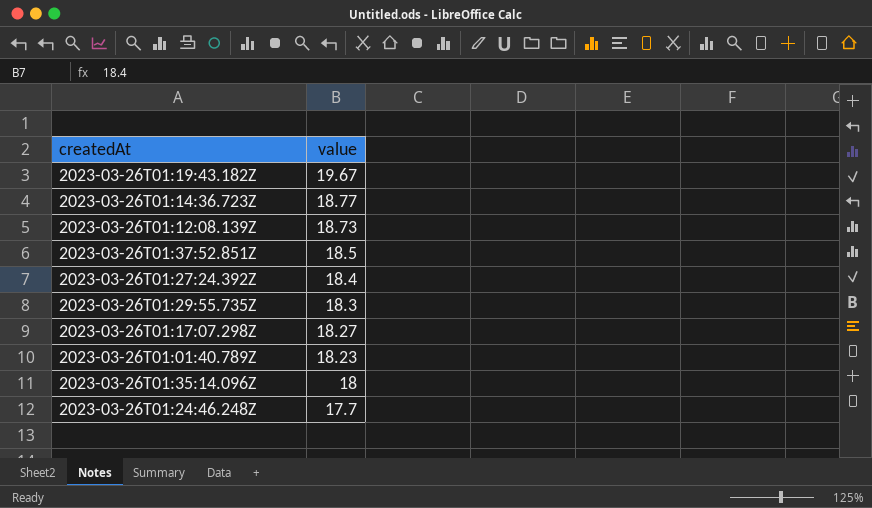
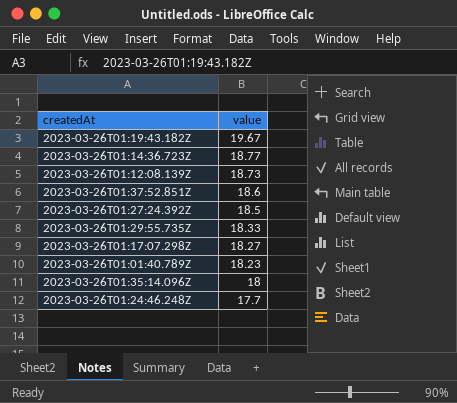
2023-03-26T01:37:52.851Z | value: 18.5 -> 18.6
2023-03-26T01:27:24.392Z | value: 18.4 -> 18.5
2023-03-26T01:29:55.735Z | value: 18.3 -> 18.33

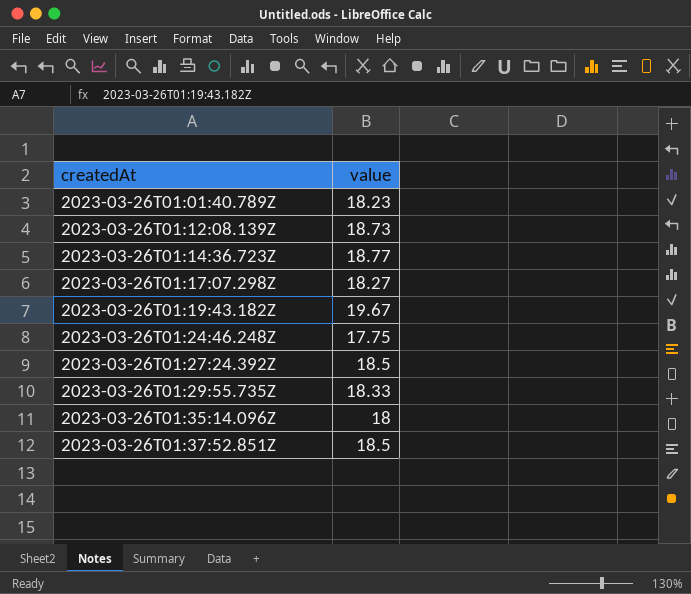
row order: value descending -> createdAt ascending
2023-03-26T01:24:46.248Z | value: 17.7 -> 17.75
2023-03-26T01:37:52.851Z | value: 18.6 -> 18.5

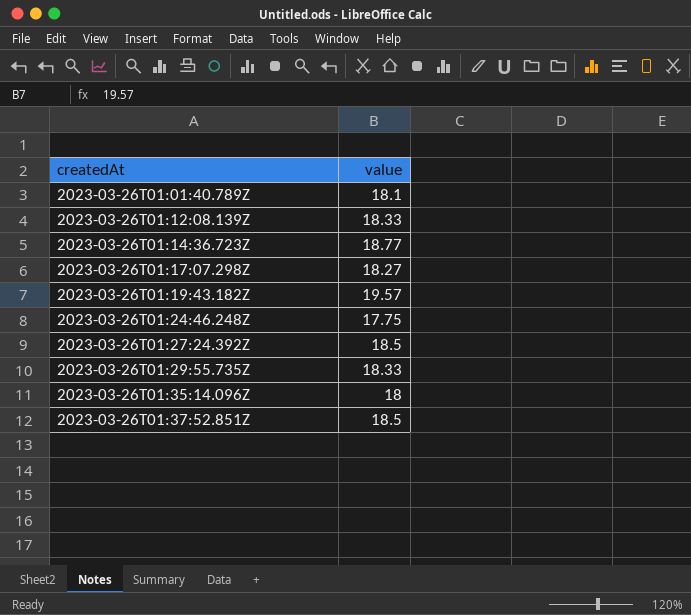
2023-03-26T01:01:40.789Z | value: 18.23 -> 18.1
2023-03-26T01:12:08.139Z | value: 18.73 -> 18.33
2023-03-26T01:19:43.182Z | value: 19.67 -> 19.57

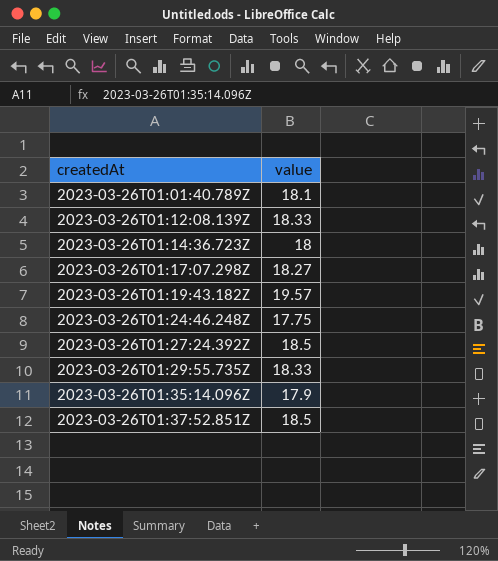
2023-03-26T01:14:36.723Z | value: 18.77 -> 18
2023-03-26T01:35:14.096Z | value: 18 -> 17.9

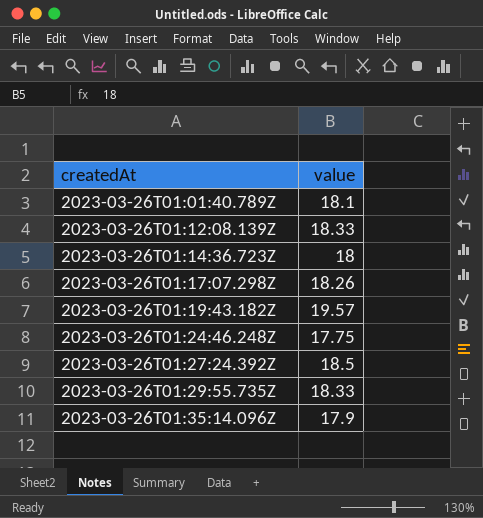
row 2023-03-26T01:37:52.851Z: 18.5 -> none
2023-03-26T01:17:07.298Z | value: 18.27 -> 18.26

